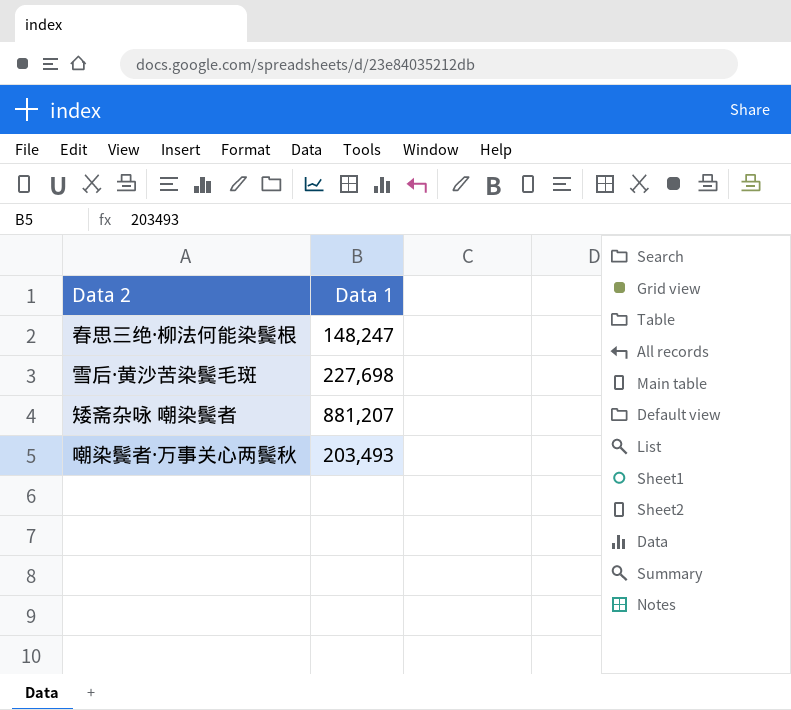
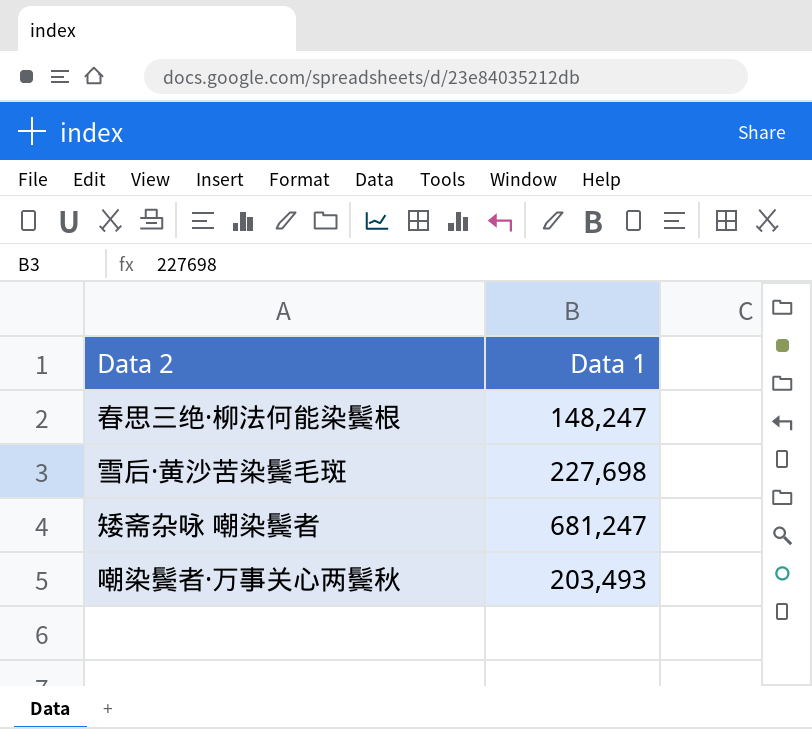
矮斋杂咏 嘲染鬓者 | Data 1: 881,207 -> 681,247

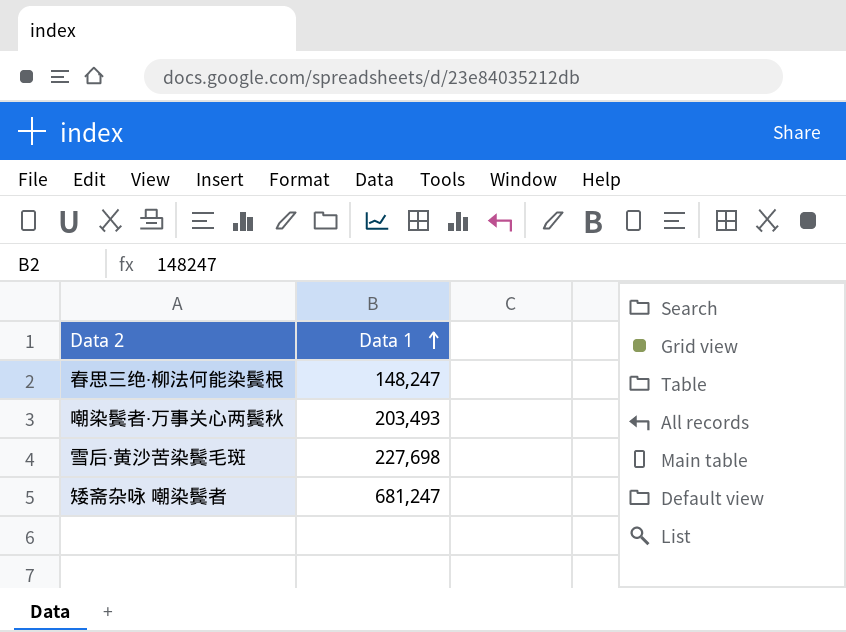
row order: none -> Data 1 ascending

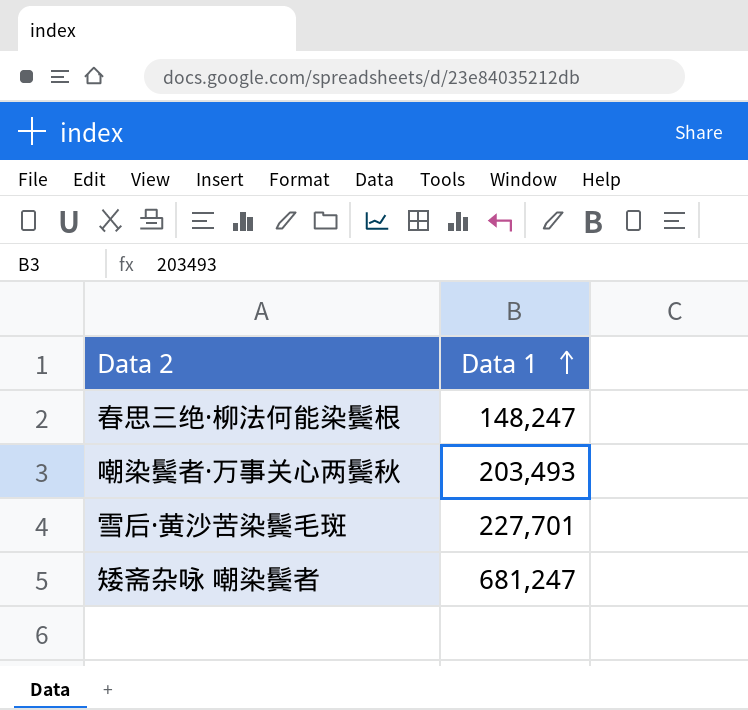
雪后·黄沙苦染鬓毛斑 | Data 1: 227,698 -> 227,701

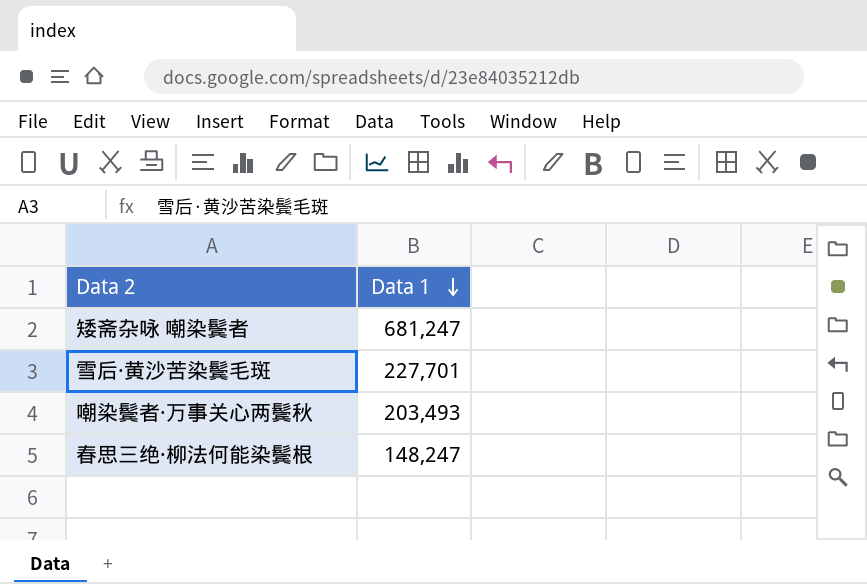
row order: Data 1 ascending -> Data 1 descending

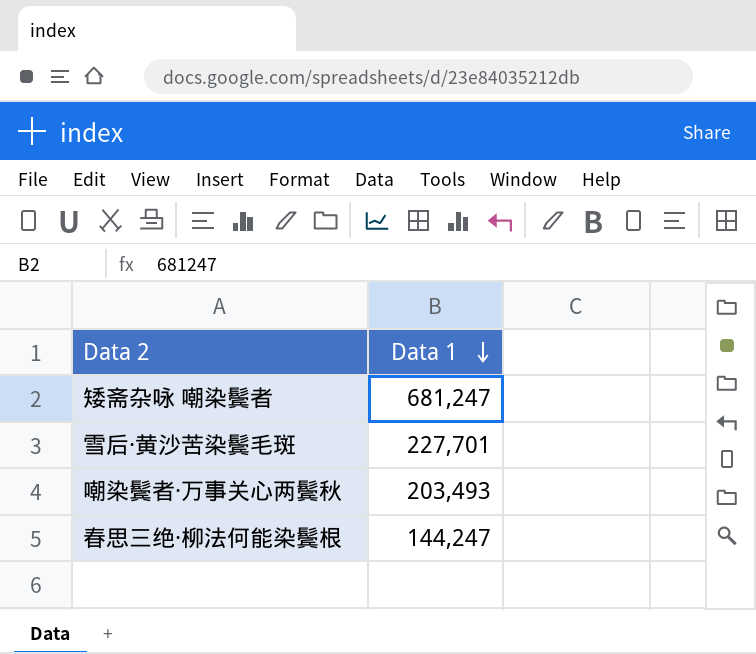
春思三绝·柳法何能染鬓根 | Data 1: 148,247 -> 144,247

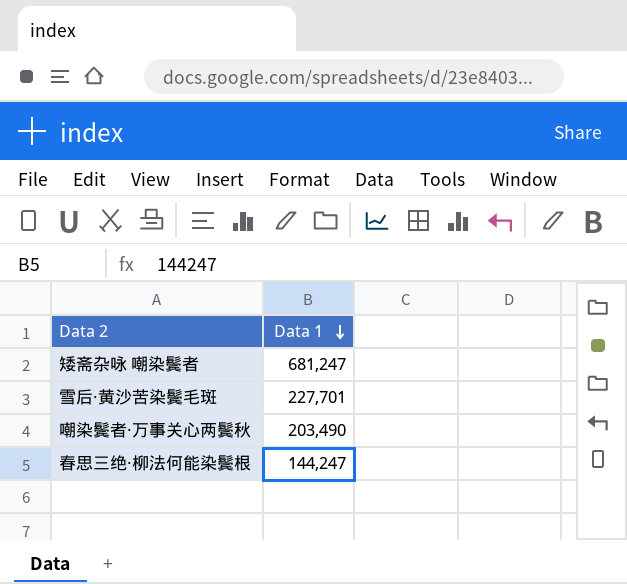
嘲染鬓者·万事关心两鬓秋 | Data 1: 203,493 -> 203,490

